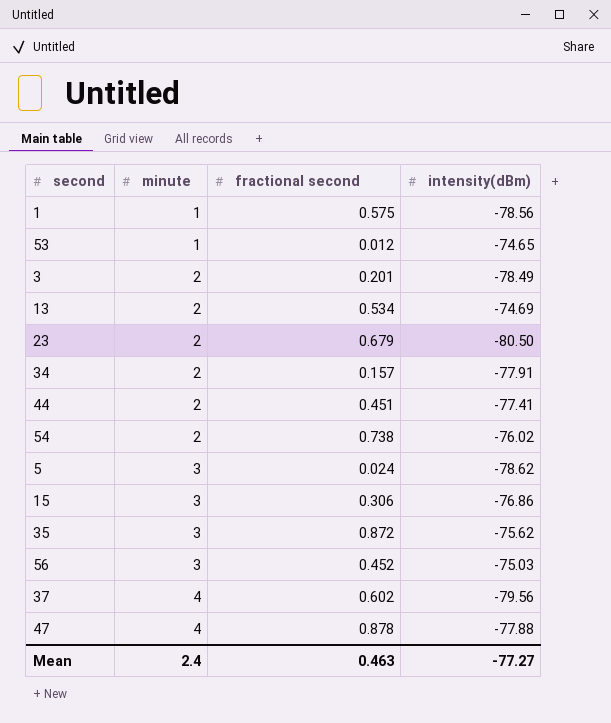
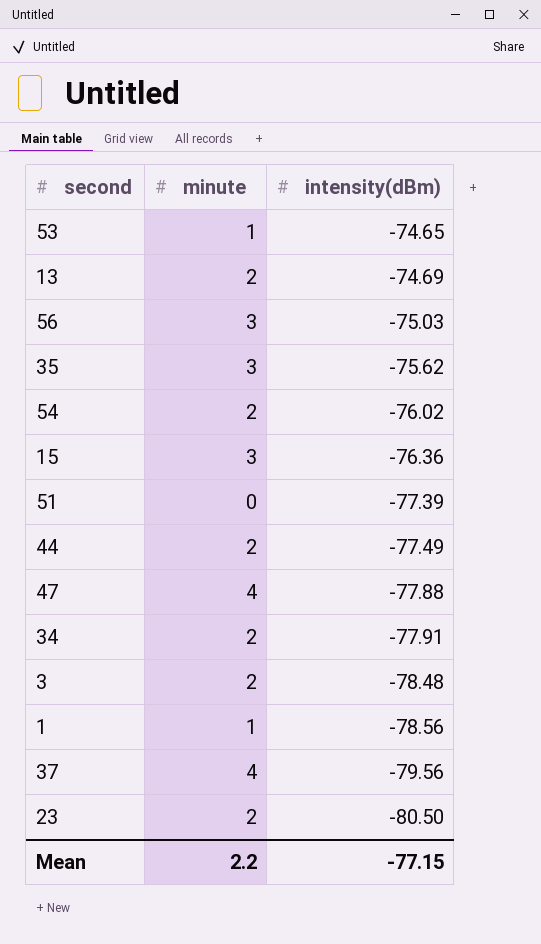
row order: minute ascending -> intensity(dBm) descending
column fractional second | position: 3 -> none
row 5: 3 | 0.024 | -78.62 -> none
15 | intensity(dBm): -76.86 -> -76.36
row 51: none -> 0 | -77.39
44 | intensity(dBm): -77.41 -> -77.49
3 | intensity(dBm): -78.49 -> -78.48
Mean | minute: 2.4 -> 2.2
Mean | intensity(dBm): -77.27 -> -77.15

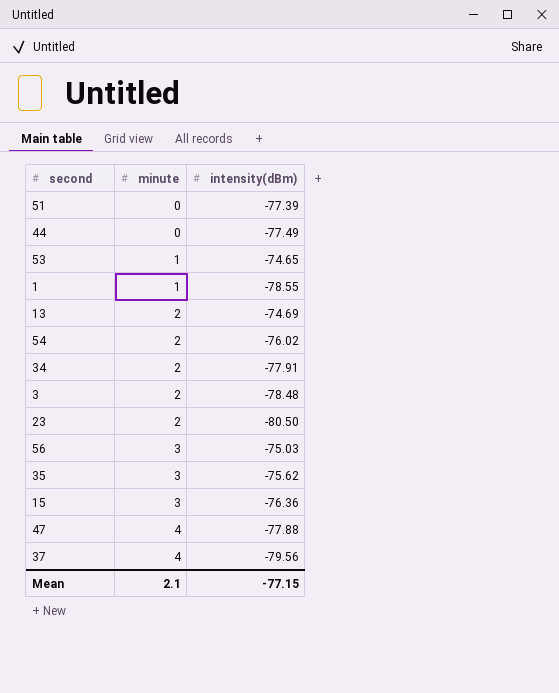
row order: intensity(dBm) descending -> minute ascending
44 | minute: 2 -> 0
1 | intensity(dBm): -78.56 -> -78.55
Mean | minute: 2.2 -> 2.1

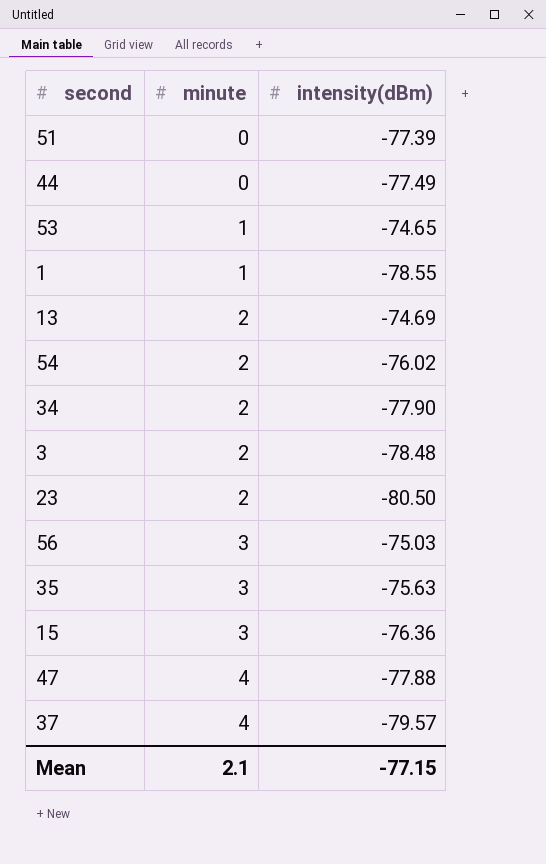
34 | intensity(dBm): -77.91 -> -77.90
35 | intensity(dBm): -75.62 -> -75.63
37 | intensity(dBm): -79.56 -> -79.57

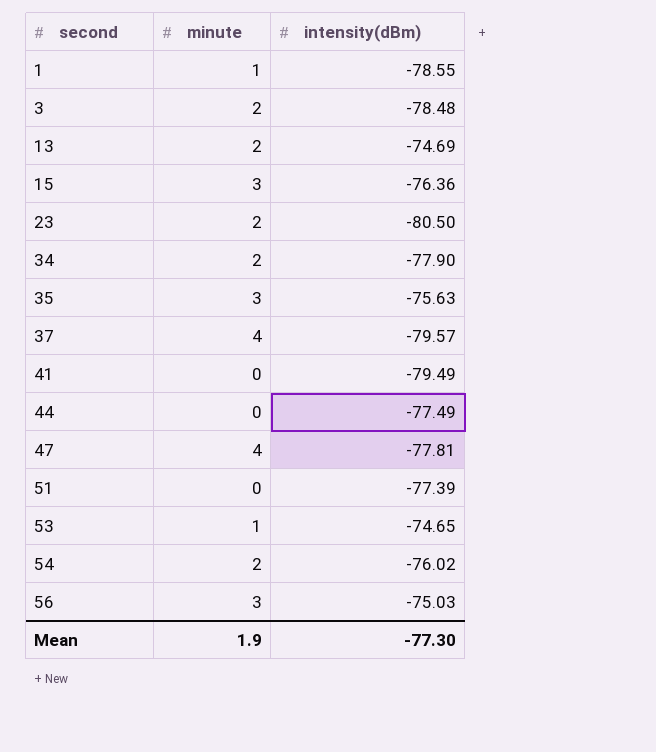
row order: minute ascending -> second ascending
row 41: none -> 0 | -79.49
47 | intensity(dBm): -77.88 -> -77.81
Mean | minute: 2.1 -> 1.9
Mean | intensity(dBm): -77.15 -> -77.30

